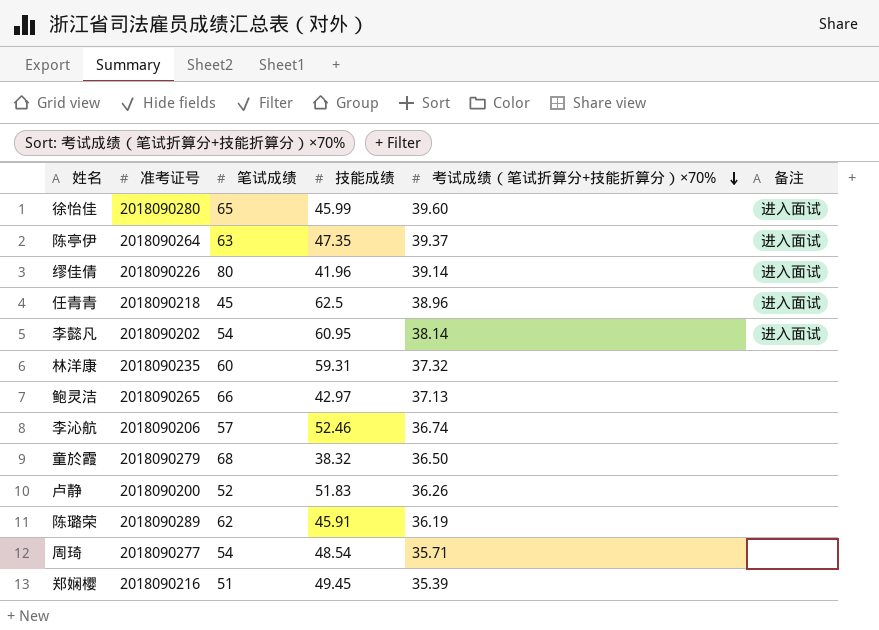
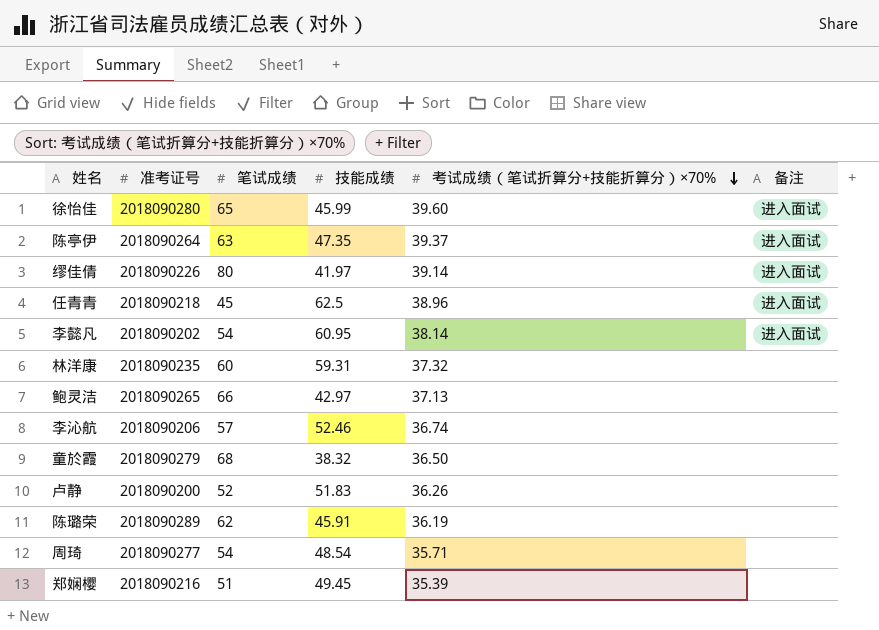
缪佳倩 | 技能成绩: 41.96 -> 41.97

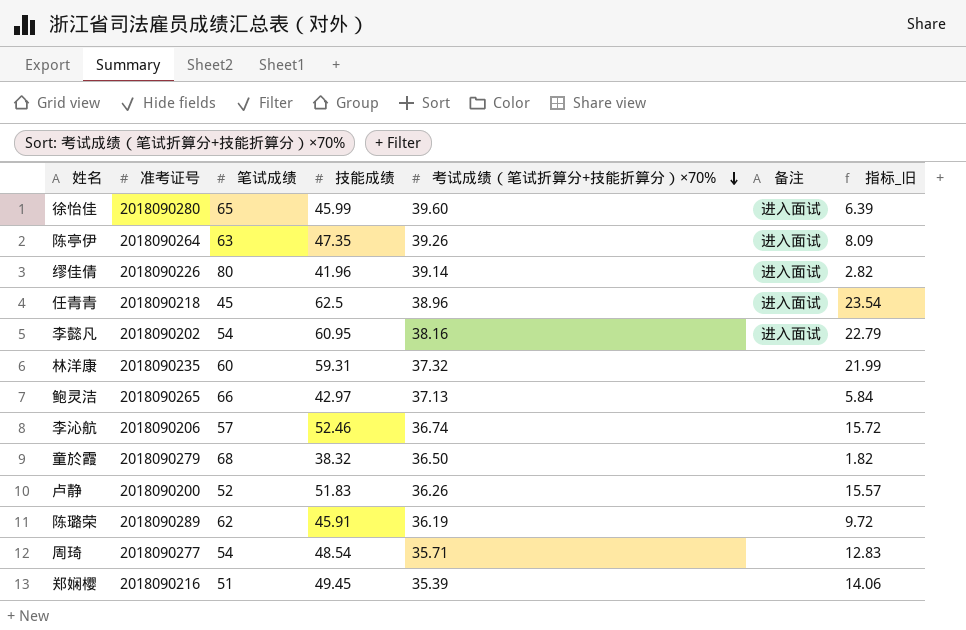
column 指标_旧 | formula: none -> [技能成绩] - [考试成绩（笔试折算分+技能折算分）×70%]
陈亭伊 | 考试成绩（笔试折算分+技能折算分）×70%: 39.37 -> 39.26
缪佳倩 | 技能成绩: 41.97 -> 41.96
李懿凡 | 考试成绩（笔试折算分+技能折算分）×70%: 38.14 -> 38.16

